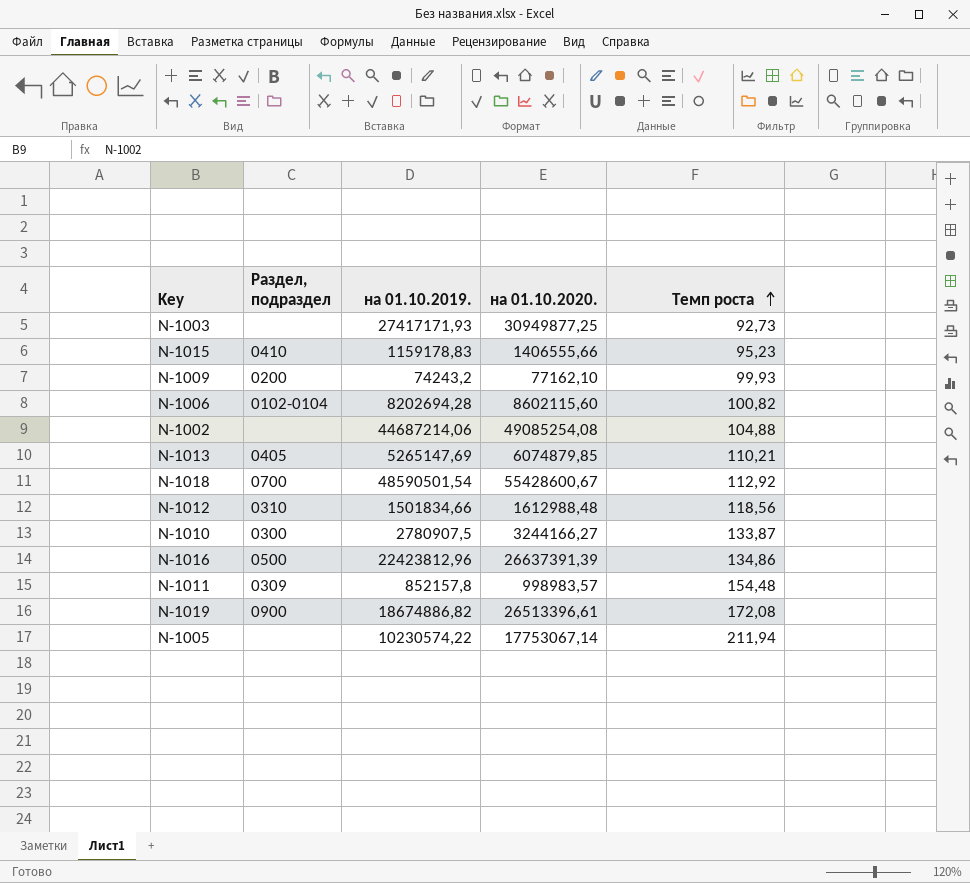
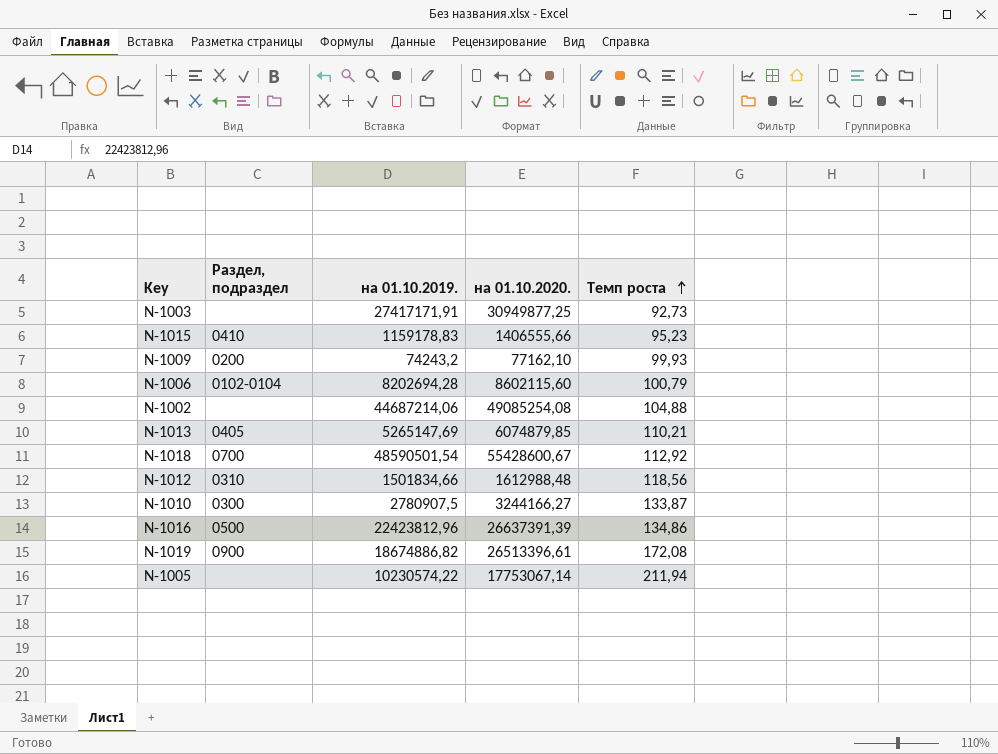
row N-1011: 0309 | 852157,8 | 998983,57 | 154,48 -> none
N-1003 | на 01.10.2019.: 27417171,93 -> 27417171,91
N-1006 | Темп роста: 100,82 -> 100,79

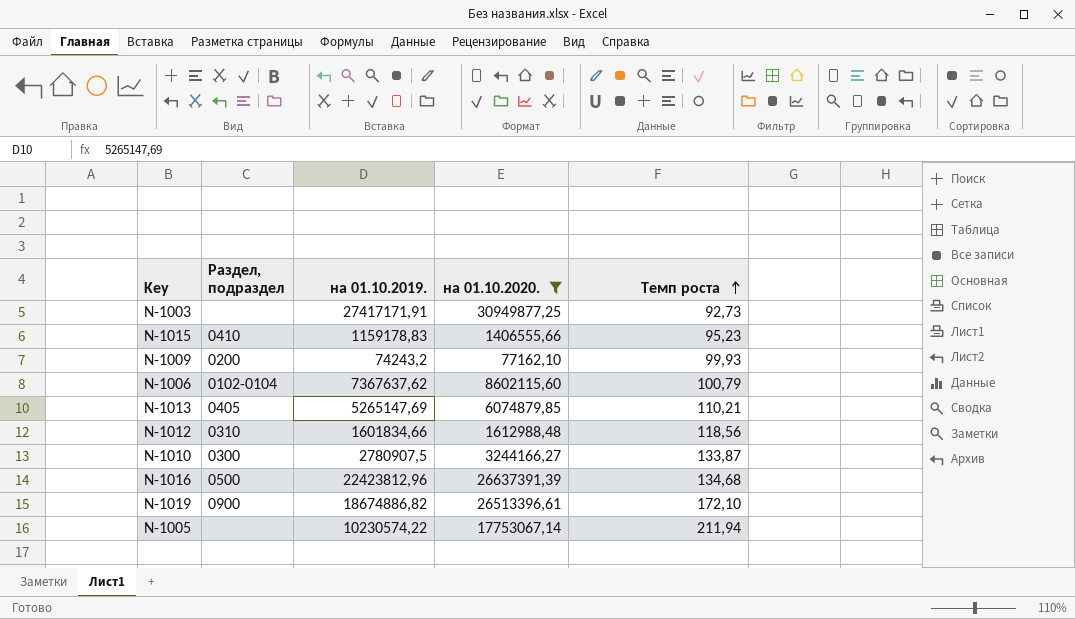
filter: none -> на 01.10.2020. <= 30949877,25
N-1006 | на 01.10.2019.: 8202694,28 -> 7367637,62
N-1012 | на 01.10.2019.: 1501834,66 -> 1601834,66
N-1016 | Темп роста: 134,86 -> 134,68
N-1019 | Темп роста: 172,08 -> 172,10

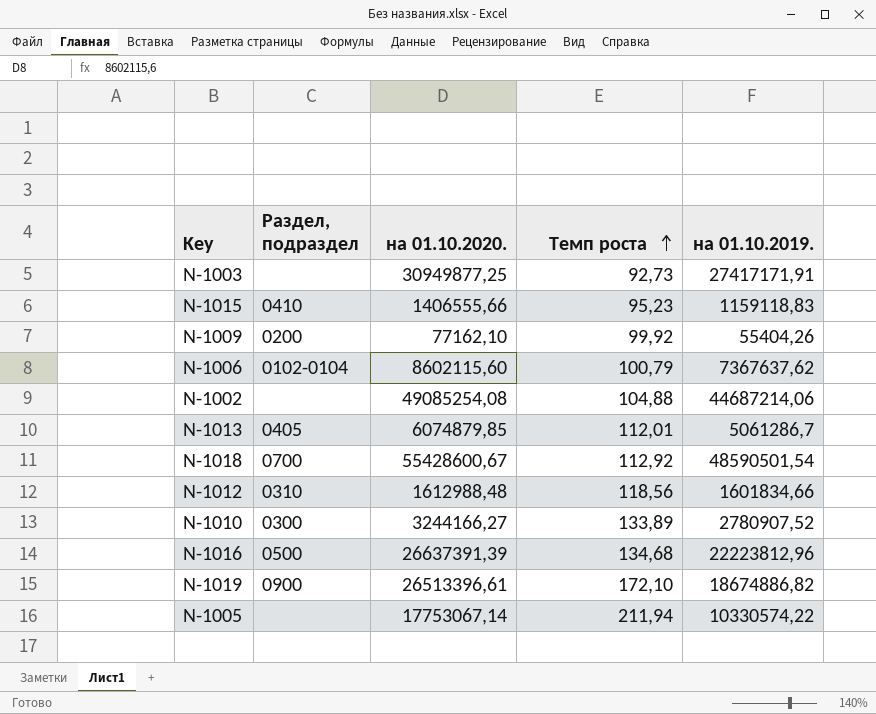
filter: на 01.10.2020. <= 30949877,25 -> none
column на 01.10.2019. | position: 3 -> 5
N-1015 | на 01.10.2019.: 1159178,83 -> 1159118,83
N-1009 | Темп роста: 99,93 -> 99,92
N-1009 | на 01.10.2019.: 74243,2 -> 55404,26
N-1013 | Темп роста: 110,21 -> 112,01
N-1013 | на 01.10.2019.: 5265147,69 -> 5061286,7
N-1010 | Темп роста: 133,87 -> 133,89
N-1010 | на 01.10.2019.: 2780907,5 -> 2780907,52
N-1016 | на 01.10.2019.: 22423812,96 -> 22223812,96
N-1005 | на 01.10.2019.: 10230574,22 -> 10330574,22

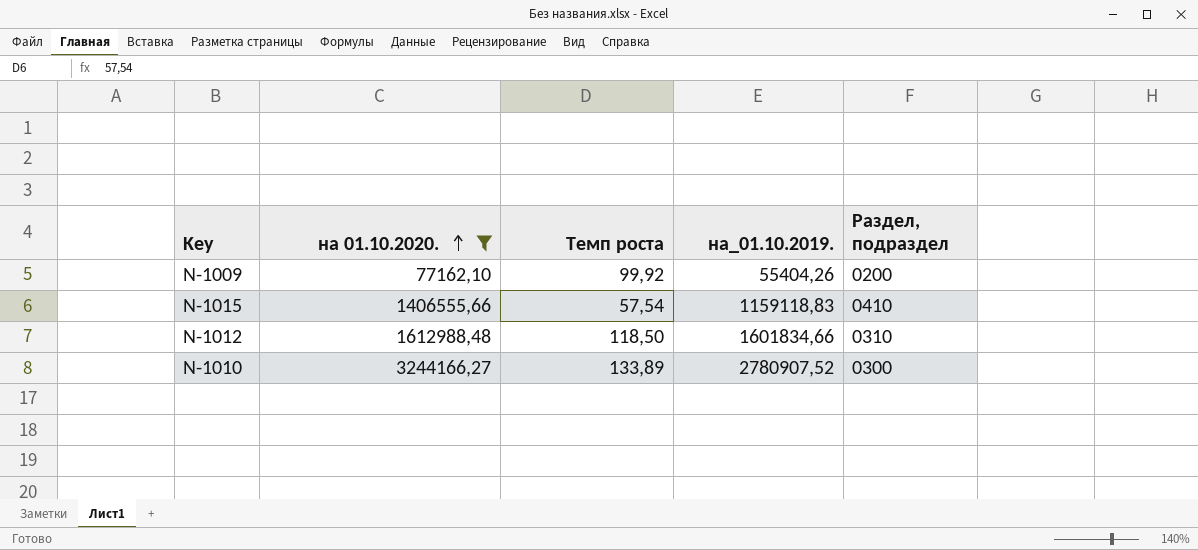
filter: none -> на 01.10.2020. <= 3244166,27
row order: Темп роста ascending -> на 01.10.2020. ascending
column name: на 01.10.2019. -> на_01.10.2019.
column Раздел, подраздел | position: 2 -> 5
N-1015 | Темп роста: 95,23 -> 57,54
N-1012 | Темп роста: 118,56 -> 118,50

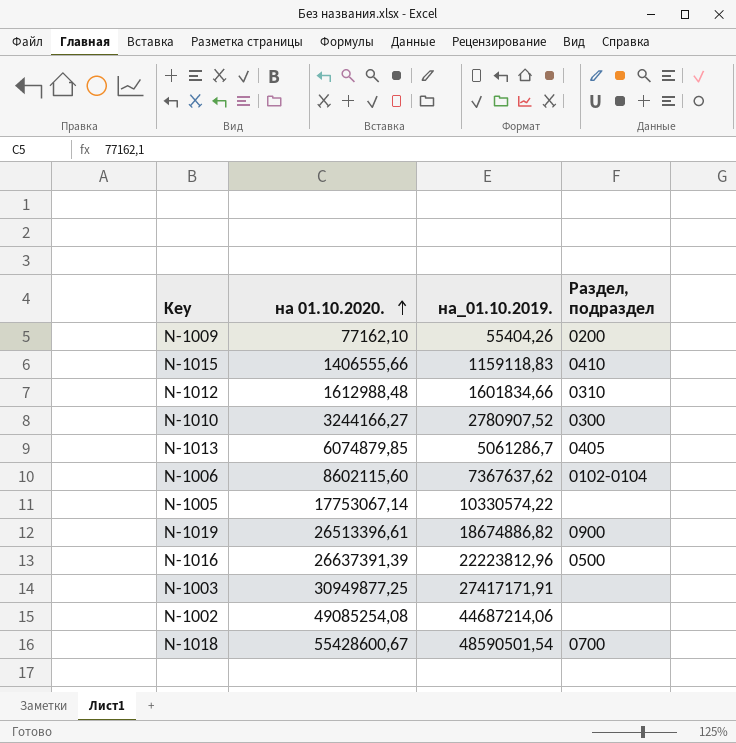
filter: на 01.10.2020. <= 3244166,27 -> none
column Темп роста | position: 3 -> none

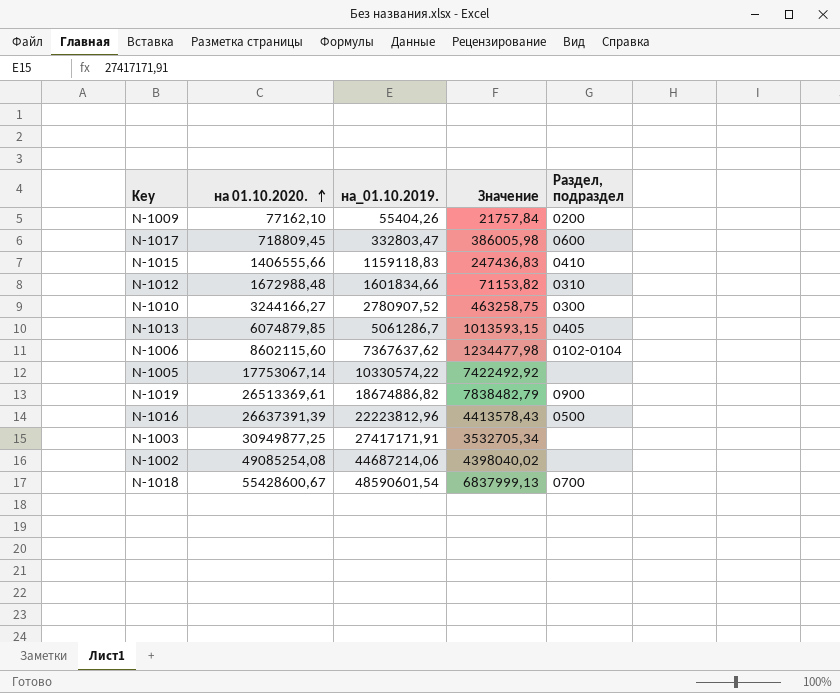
column Значение | formula: none -> [на 01.10.2020.] - [на_01.10.2019.]
row N-1017: none -> 718809,45 | 332803,47 | 386005,98 | 0600
N-1012 | на 01.10.2020.: 1612988,48 -> 1672988,48
N-1019 | на 01.10.2020.: 26513396,61 -> 26513369,61
N-1018 | на_01.10.2019.: 48590501,54 -> 48590601,54

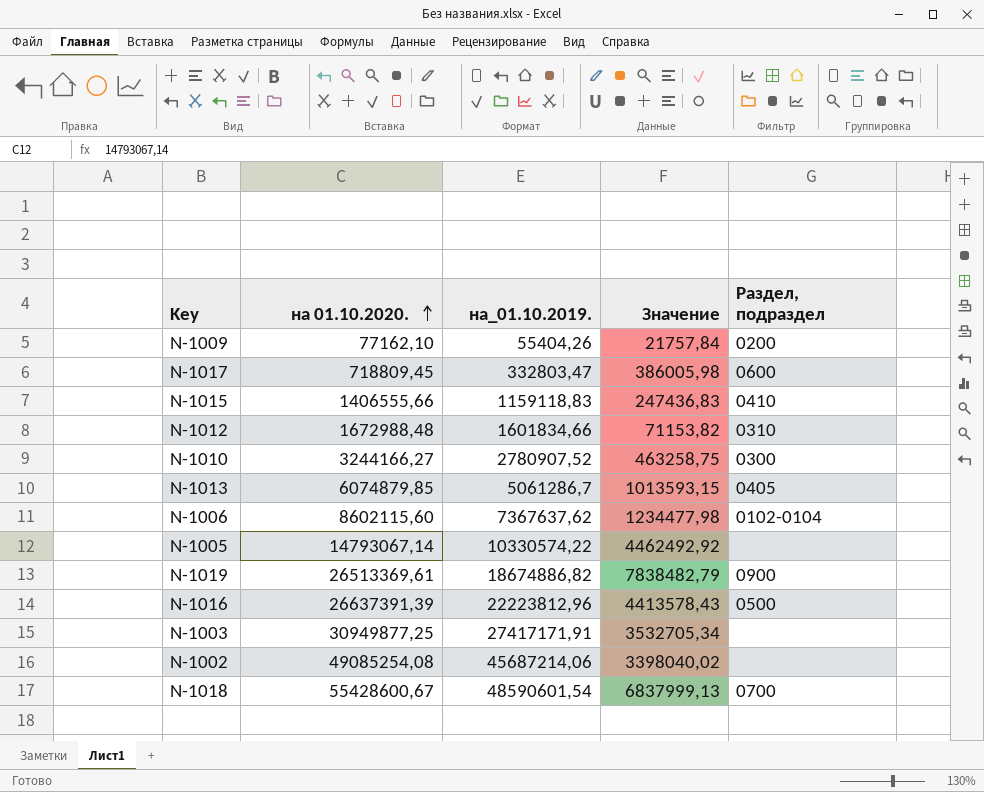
N-1005 | на 01.10.2020.: 17753067,14 -> 14793067,14
N-1005 | Значение: 7422492,92 -> 4462492,92
N-1002 | на_01.10.2019.: 44687214,06 -> 45687214,06
N-1002 | Значение: 4398040,02 -> 3398040,02

